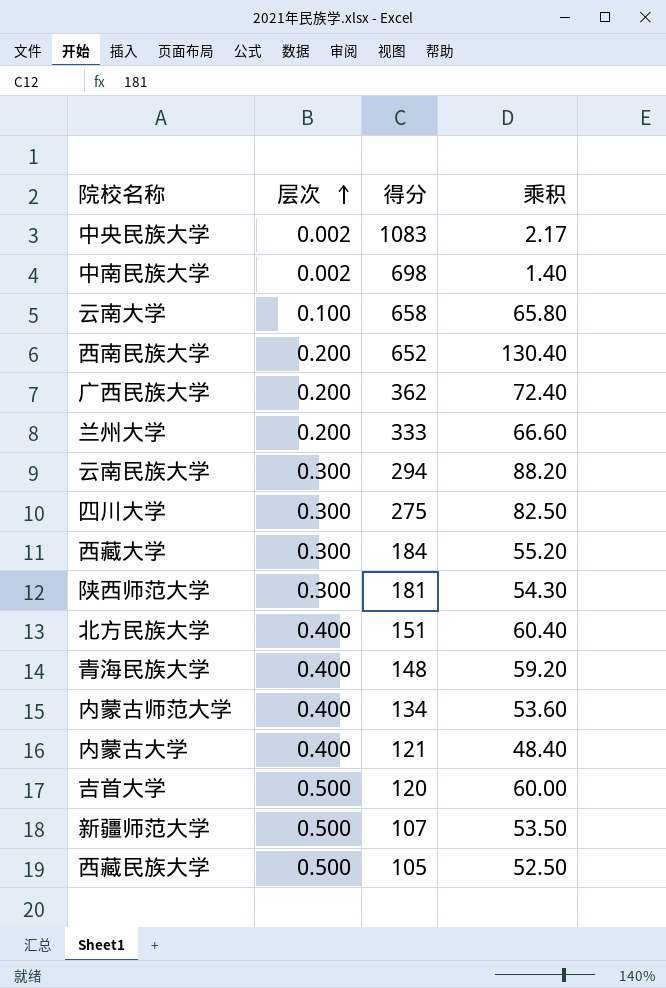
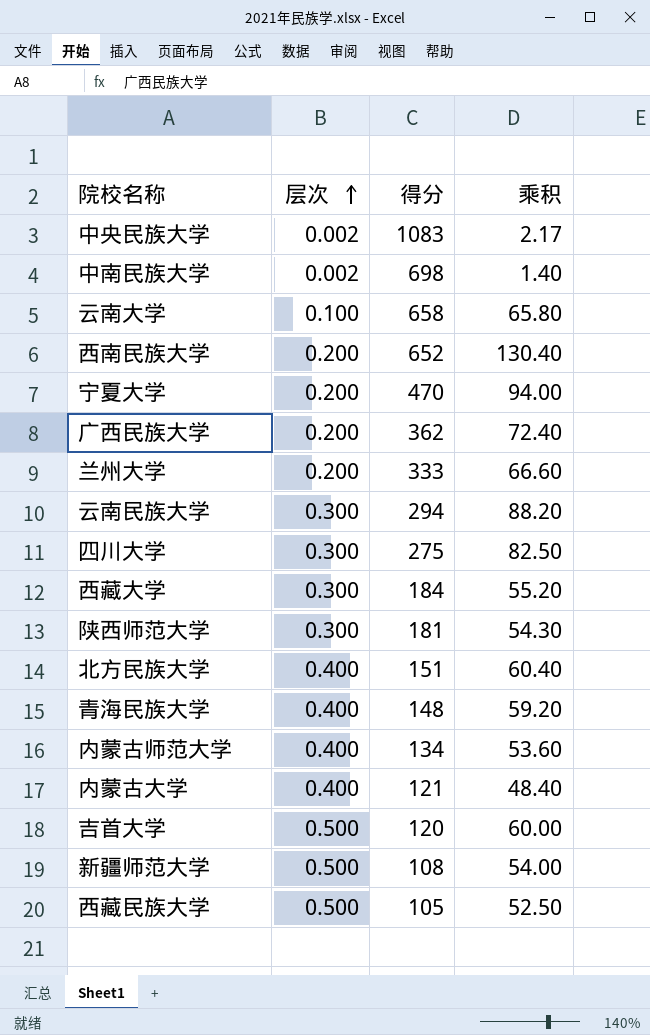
row 宁夏大学: none -> 0.200 | 470 | 94.00
新疆师范大学 | 得分: 107 -> 108
新疆师范大学 | 乘积: 53.50 -> 54.00

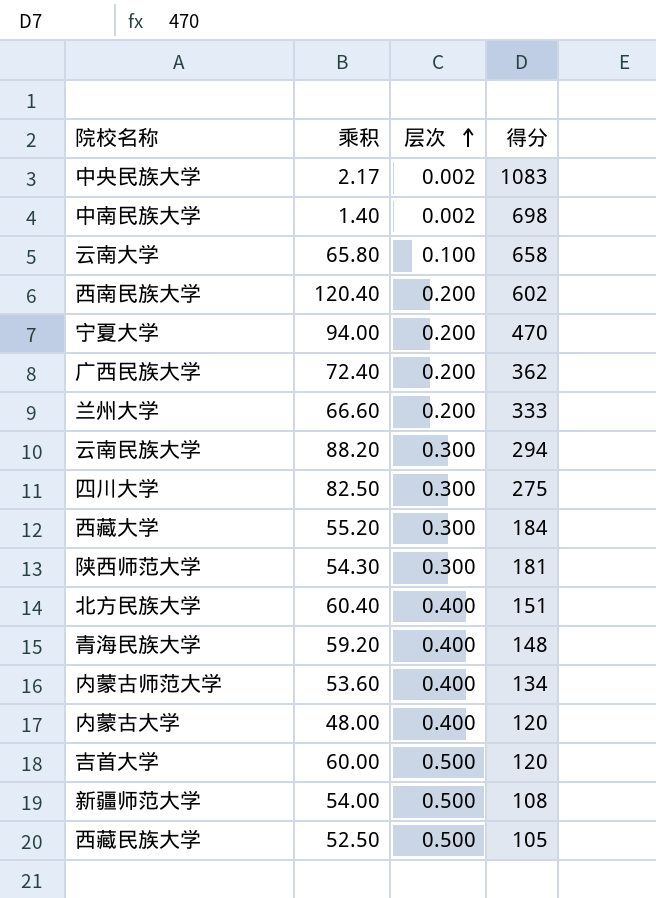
column 乘积 | position: 4 -> 2
西南民族大学 | 乘积: 130.40 -> 120.40
西南民族大学 | 得分: 652 -> 602
内蒙古大学 | 乘积: 48.40 -> 48.00
内蒙古大学 | 得分: 121 -> 120

